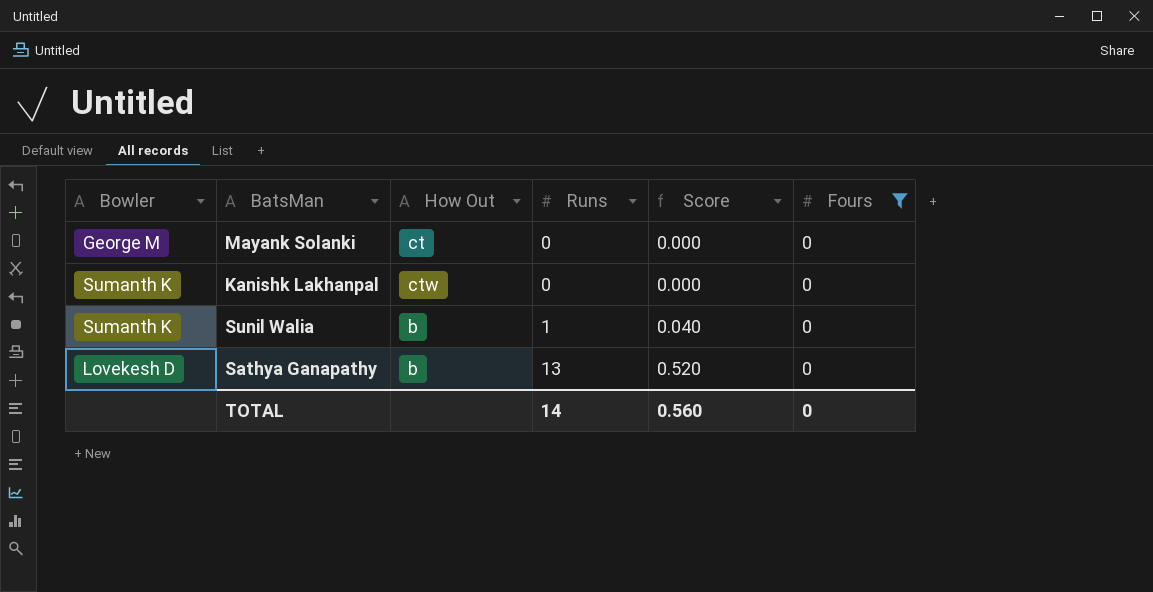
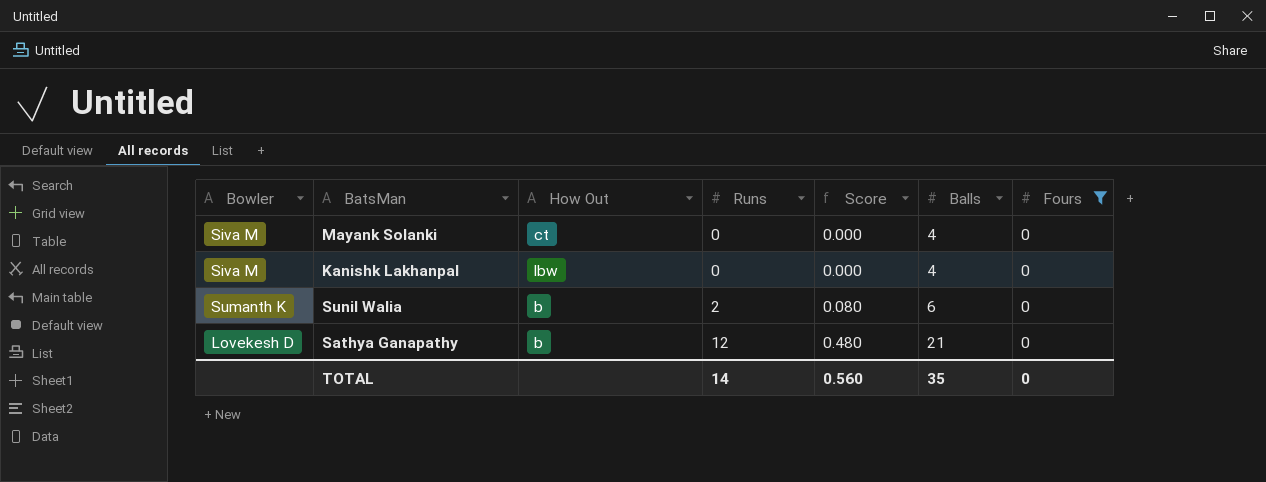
column Balls | position: none -> 6
Mayank Solanki | Bowler: George M -> Siva M
Kanishk Lakhanpal | Bowler: Sumanth K -> Siva M
Kanishk Lakhanpal | How Out: ctw -> lbw
Sunil Walia | Runs: 1 -> 2
Sunil Walia | Score: 0.040 -> 0.080
Sathya Ganapathy | Runs: 13 -> 12
Sathya Ganapathy | Score: 0.520 -> 0.480

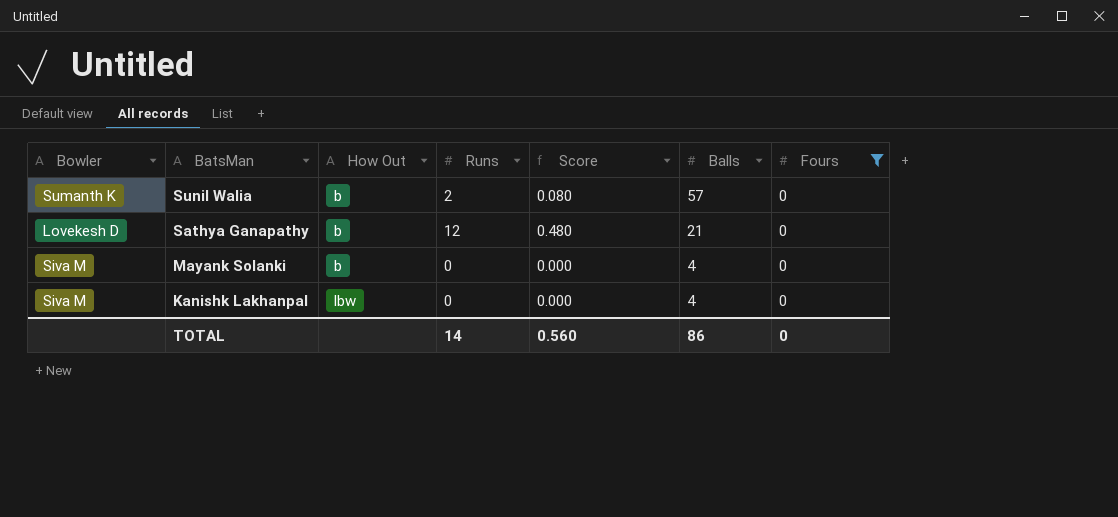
row order: Runs ascending -> BatsMan descending
Sunil Walia | Balls: 6 -> 57
Mayank Solanki | How Out: ct -> b
TOTAL | Balls: 35 -> 86

